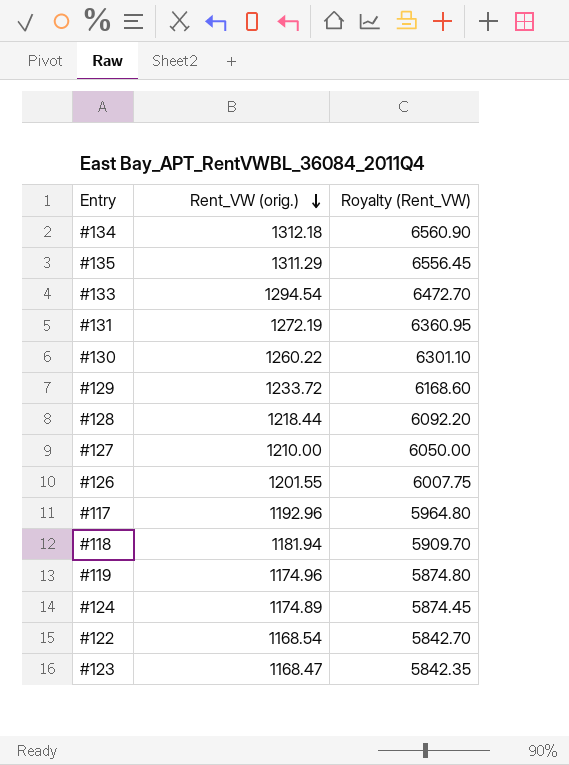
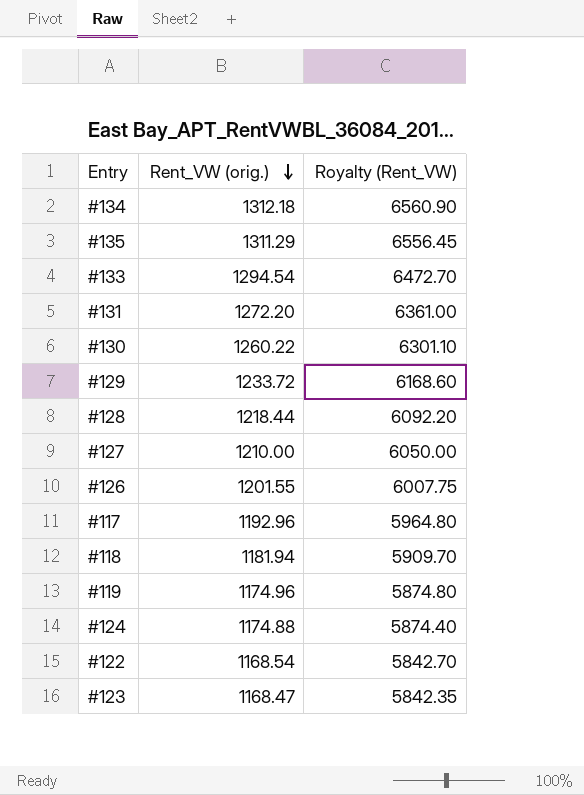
#131 | Rent_VW (orig.): 1272.19 -> 1272.20
#131 | Royalty (Rent_VW): 6360.95 -> 6361.00
#124 | Rent_VW (orig.): 1174.89 -> 1174.88
#124 | Royalty (Rent_VW): 5874.45 -> 5874.40

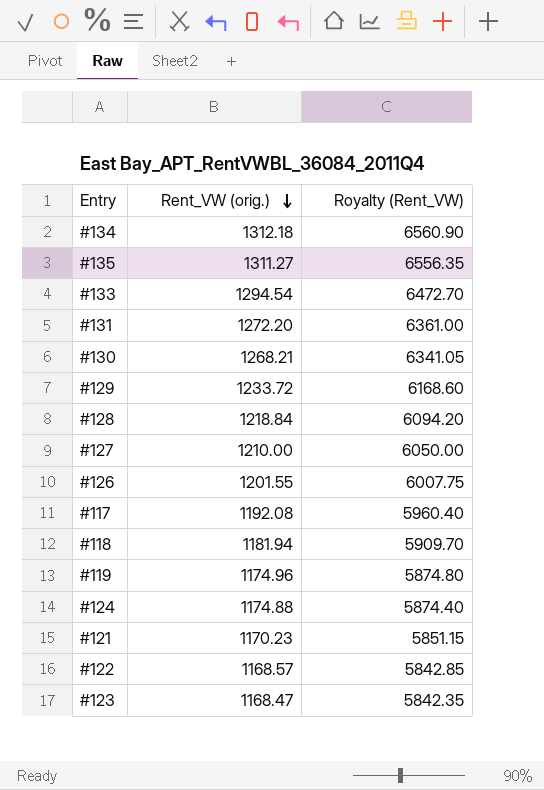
#135 | Rent_VW (orig.): 1311.29 -> 1311.27
#135 | Royalty (Rent_VW): 6556.45 -> 6556.35
#130 | Rent_VW (orig.): 1260.22 -> 1268.21
#130 | Royalty (Rent_VW): 6301.10 -> 6341.05
#128 | Rent_VW (orig.): 1218.44 -> 1218.84
#128 | Royalty (Rent_VW): 6092.20 -> 6094.20
#117 | Rent_VW (orig.): 1192.96 -> 1192.08
#117 | Royalty (Rent_VW): 5964.80 -> 5960.40
row #121: none -> 1170.23 | 5851.15
#122 | Rent_VW (orig.): 1168.54 -> 1168.57
#122 | Royalty (Rent_VW): 5842.70 -> 5842.85

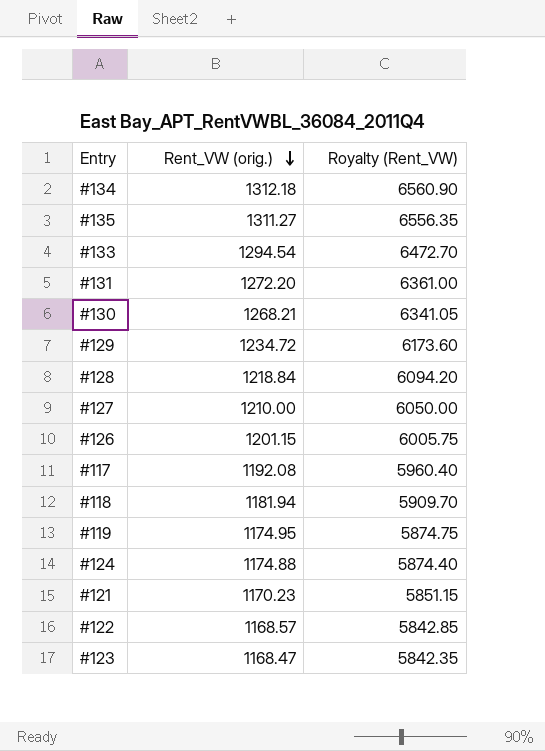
#129 | Rent_VW (orig.): 1233.72 -> 1234.72
#129 | Royalty (Rent_VW): 6168.60 -> 6173.60
#126 | Rent_VW (orig.): 1201.55 -> 1201.15
#126 | Royalty (Rent_VW): 6007.75 -> 6005.75
#119 | Rent_VW (orig.): 1174.96 -> 1174.95
#119 | Royalty (Rent_VW): 5874.80 -> 5874.75

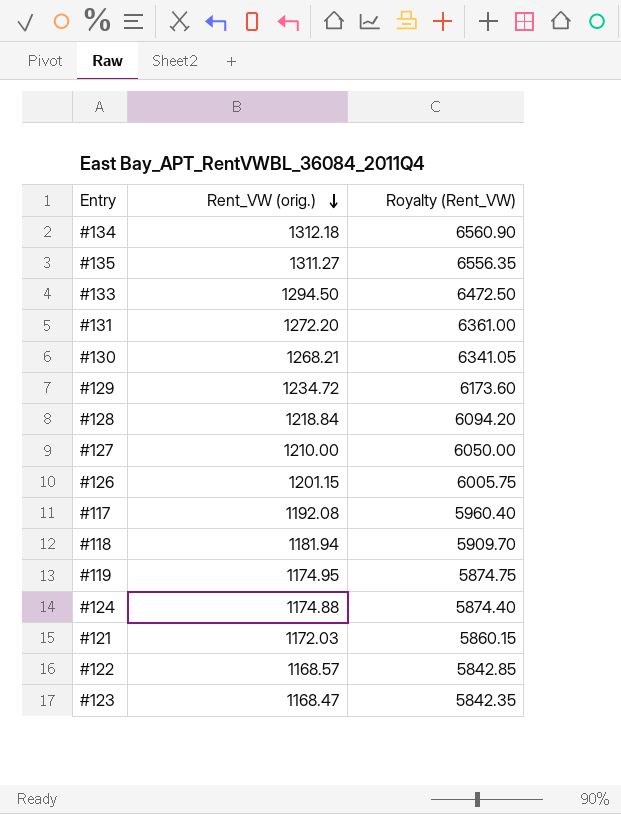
#133 | Rent_VW (orig.): 1294.54 -> 1294.50
#133 | Royalty (Rent_VW): 6472.70 -> 6472.50
#121 | Rent_VW (orig.): 1170.23 -> 1172.03
#121 | Royalty (Rent_VW): 5851.15 -> 5860.15

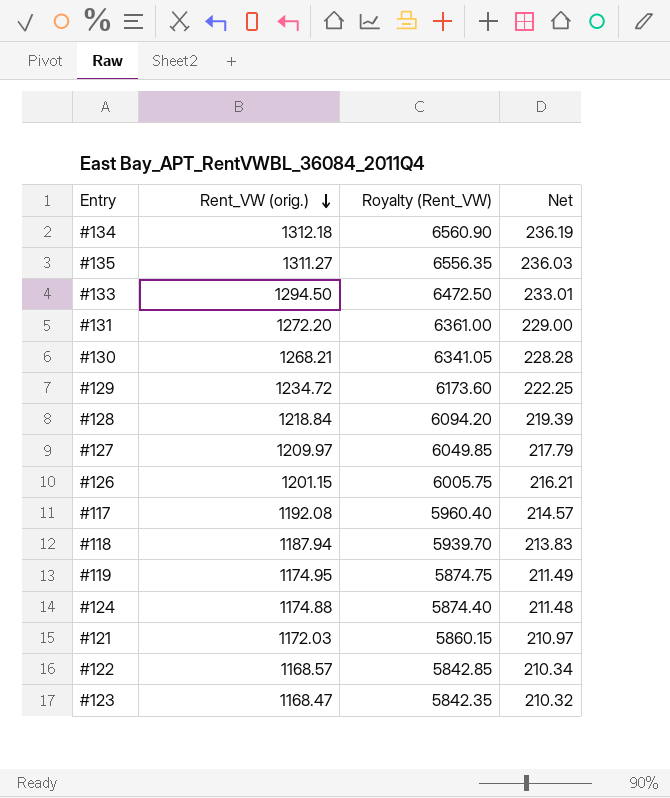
column Net | formula: none -> [Rent_VW (orig.)] * 0.18
#127 | Rent_VW (orig.): 1210.00 -> 1209.97
#127 | Royalty (Rent_VW): 6050.00 -> 6049.85
#118 | Rent_VW (orig.): 1181.94 -> 1187.94
#118 | Royalty (Rent_VW): 5909.70 -> 5939.70

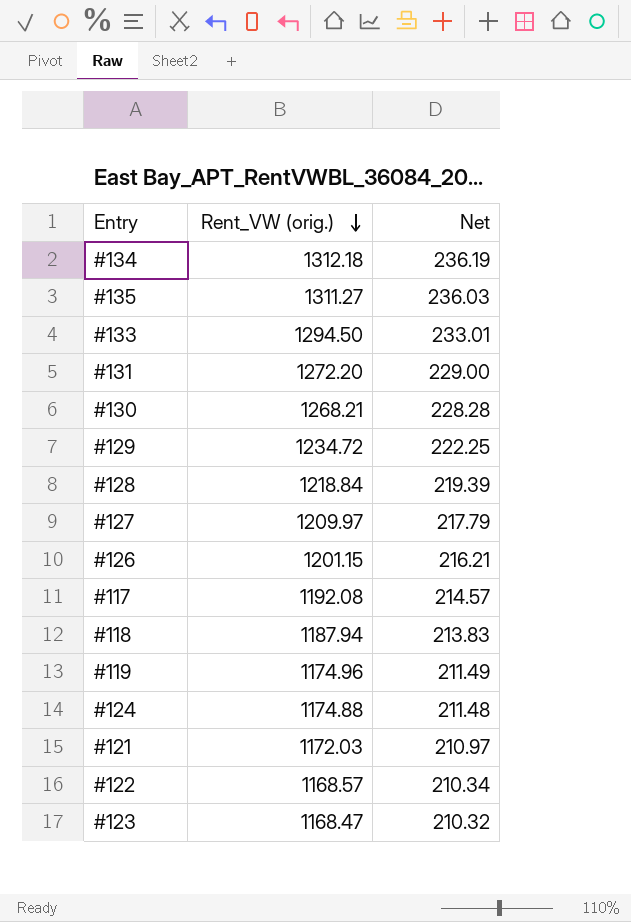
column Royalty (Rent_VW) | formula: [Rent_VW (orig.)] * 5 -> none
#119 | Rent_VW (orig.): 1174.95 -> 1174.96

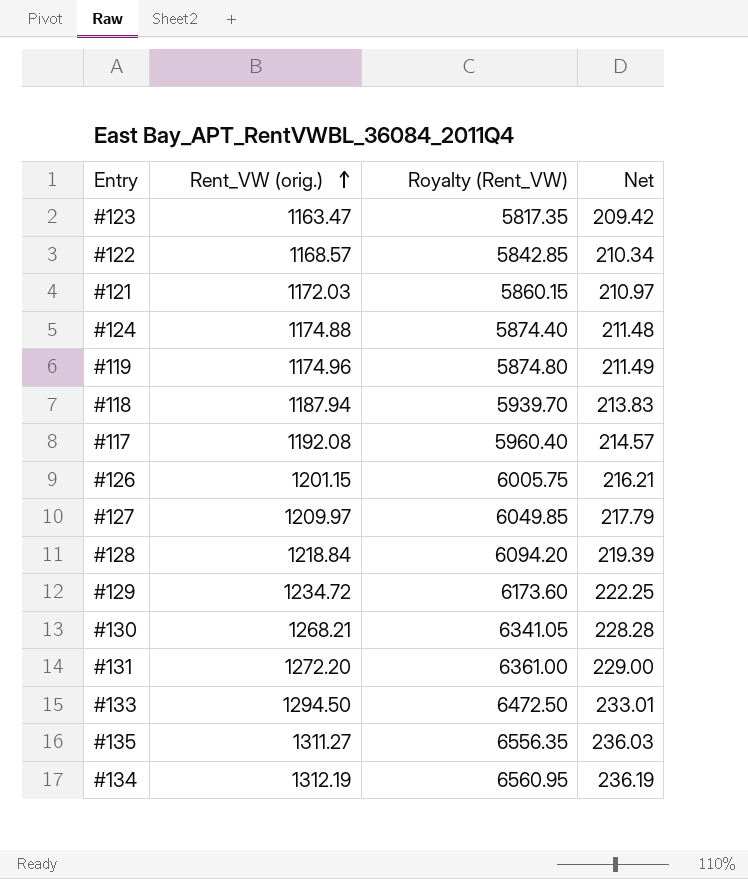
row order: Rent_VW (orig.) descending -> Rent_VW (orig.) ascending
column Royalty (Rent_VW) | formula: none -> [Rent_VW (orig.)] * 5
#123 | Rent_VW (orig.): 1168.47 -> 1163.47
#123 | Net: 210.32 -> 209.42
#134 | Rent_VW (orig.): 1312.18 -> 1312.19

